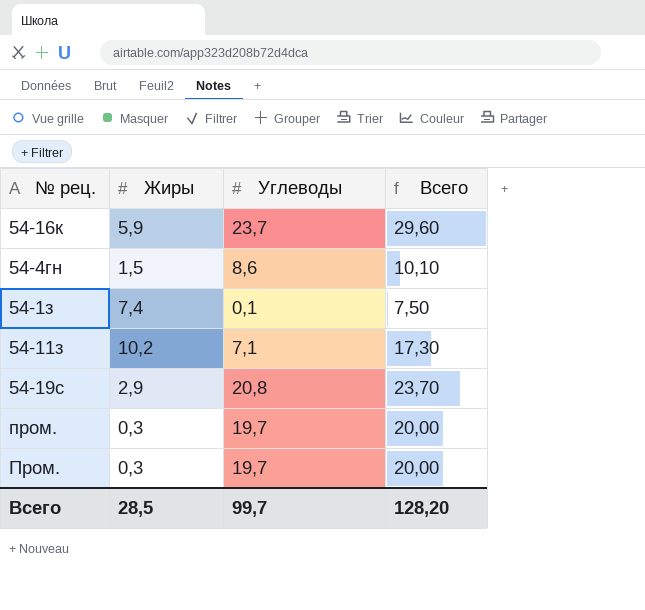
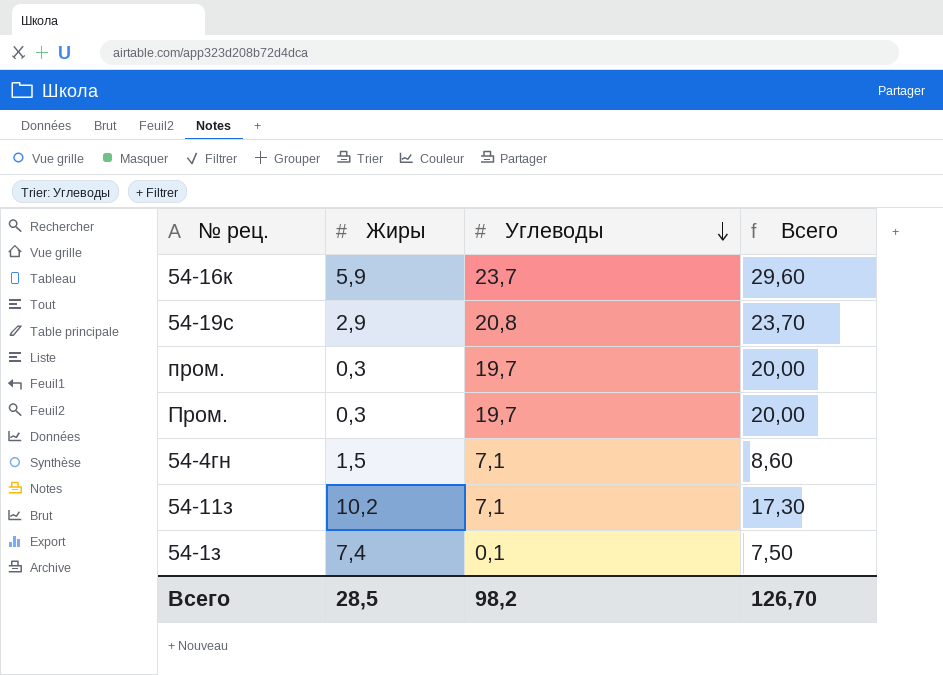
row order: none -> Углеводы descending
54-4гн | Углеводы: 8,6 -> 7,1
54-4гн | Всего: 10,10 -> 8,60
Всего | Углеводы: 99,7 -> 98,2
Всего | Всего: 128,20 -> 126,70

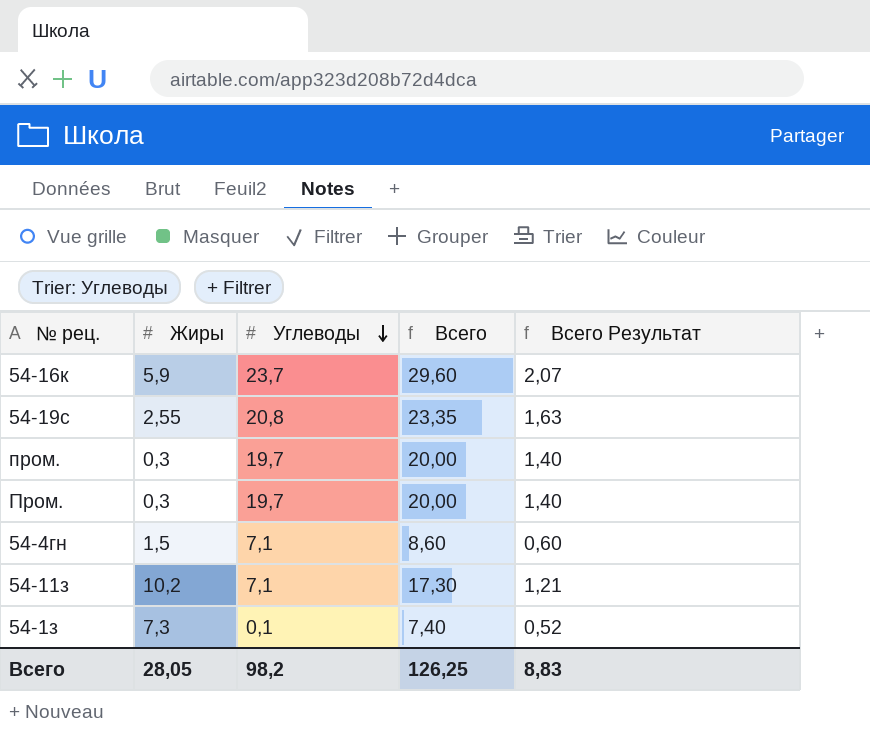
column Всего Результат | formula: none -> [Всего] * 0,07
54-19с | Жиры: 2,9 -> 2,55
54-19с | Всего: 23,70 -> 23,35
54-1з | Жиры: 7,4 -> 7,3
54-1з | Всего: 7,50 -> 7,40
Всего | Жиры: 28,5 -> 28,05
Всего | Всего: 126,70 -> 126,25

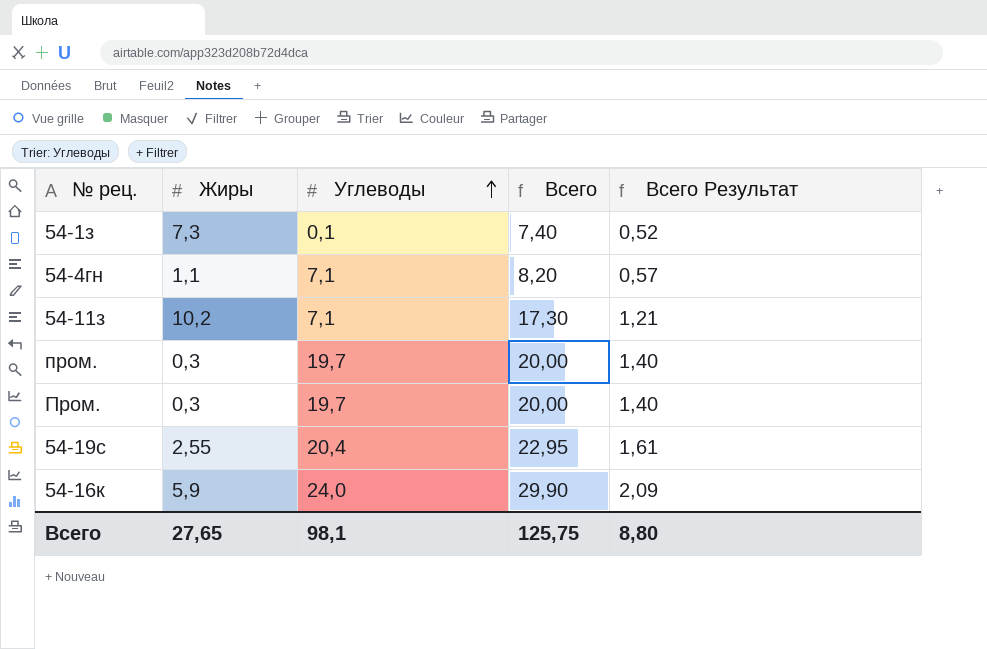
row order: Углеводы descending -> Углеводы ascending
54-4гн | Жиры: 1,5 -> 1,1
54-4гн | Всего: 8,60 -> 8,20
54-4гн | Всего Результат: 0,60 -> 0,57
54-19с | Углеводы: 20,8 -> 20,4
54-19с | Всего: 23,35 -> 22,95
54-19с | Всего Результат: 1,63 -> 1,61
54-16к | Углеводы: 23,7 -> 24,0
54-16к | Всего: 29,60 -> 29,90
54-16к | Всего Результат: 2,07 -> 2,09
Всего | Жиры: 28,05 -> 27,65
Всего | Углеводы: 98,2 -> 98,1
Всего | Всего: 126,25 -> 125,75
Всего | Всего Результат: 8,83 -> 8,80

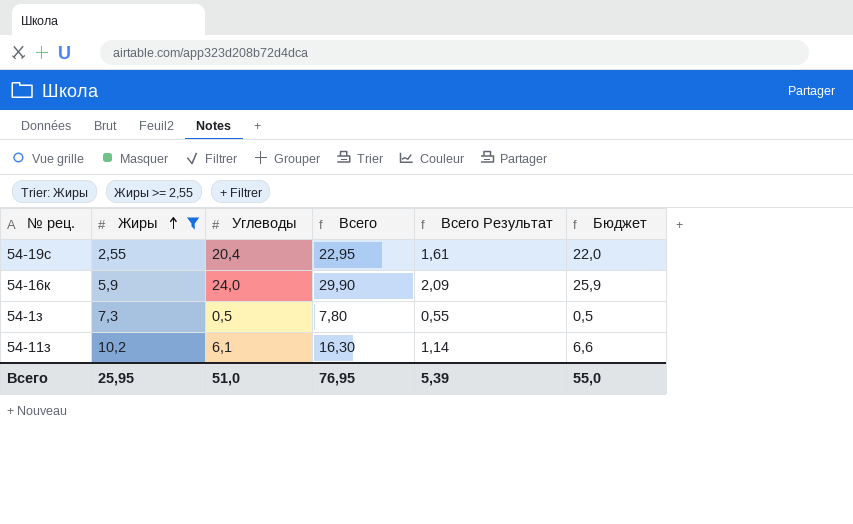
filter: none -> Жиры >= 2,55
row order: Углеводы ascending -> Жиры ascending
column Бюджет | formula: none -> [Углеводы] * 1,08
54-1з | Углеводы: 0,1 -> 0,5
54-1з | Всего: 7,40 -> 7,80
54-1з | Всего Результат: 0,52 -> 0,55
54-11з | Углеводы: 7,1 -> 6,1
54-11з | Всего: 17,30 -> 16,30
54-11з | Всего Результат: 1,21 -> 1,14
Всего | Жиры: 27,65 -> 25,95
Всего | Углеводы: 98,1 -> 51,0
Всего | Всего: 125,75 -> 76,95
Всего | Всего Результат: 8,80 -> 5,39

